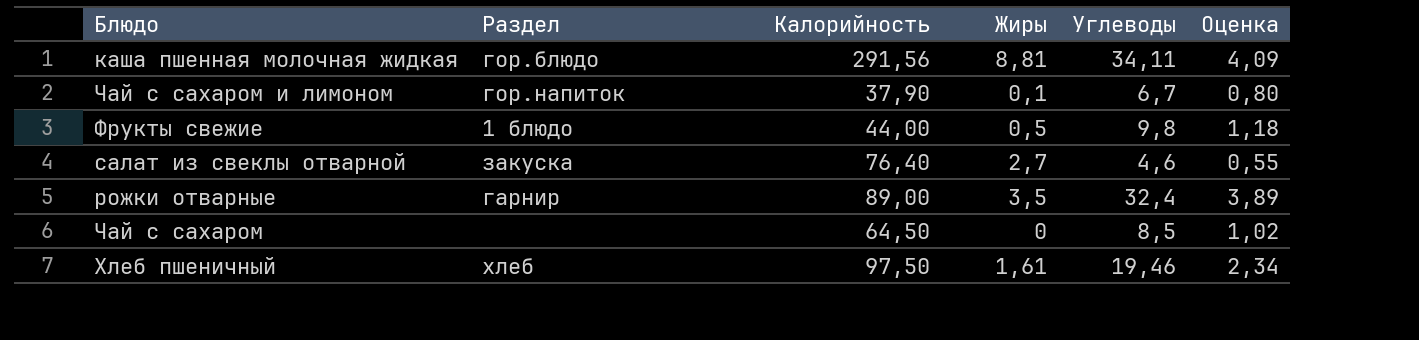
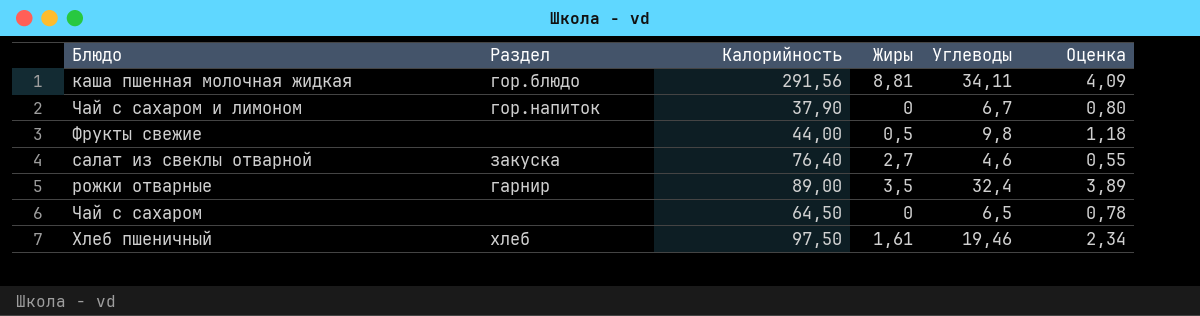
Чай с сахаром и лимоном | Жиры: 0,1 -> 0
Фрукты свежие | Раздел: 1 блюдо -> none
Чай с сахаром | Углеводы: 8,5 -> 6,5
Чай с сахаром | Оценка: 1,02 -> 0,78

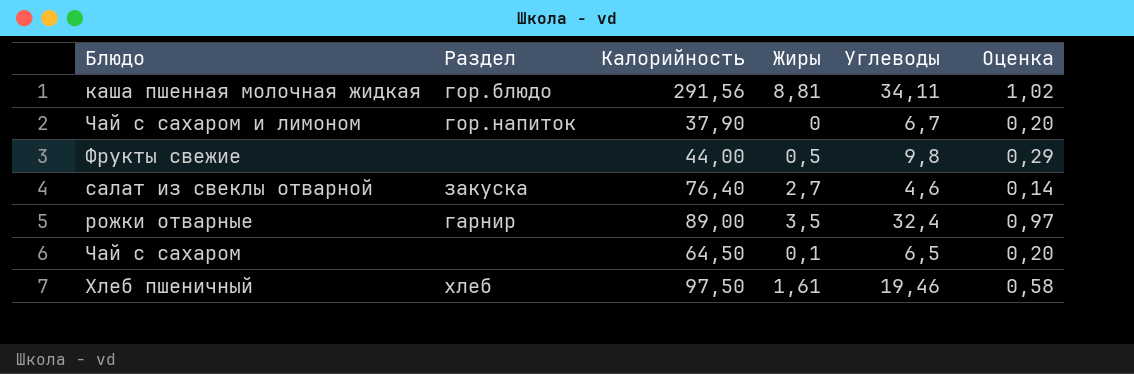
column Оценка | formula: [Углеводы] * 0,12 -> [Углеводы] * 0,03
Чай с сахаром | Жиры: 0 -> 0,1

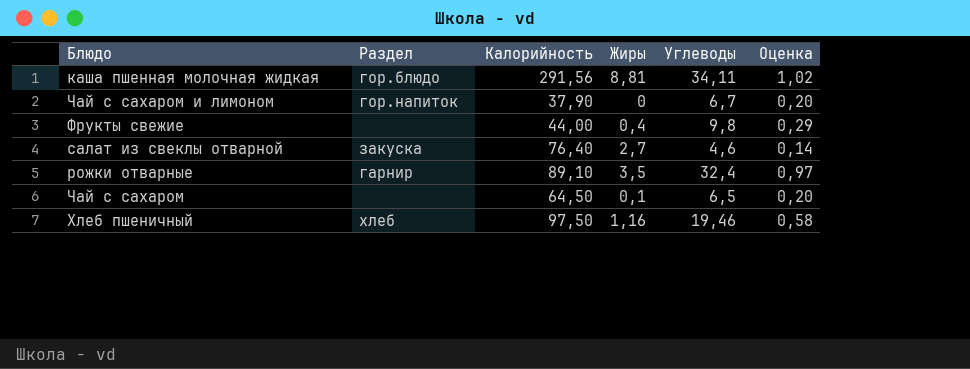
Фрукты свежие | Жиры: 0,5 -> 0,4
рожки отварные | Калорийность: 89,00 -> 89,10
Хлеб пшеничный | Жиры: 1,61 -> 1,16

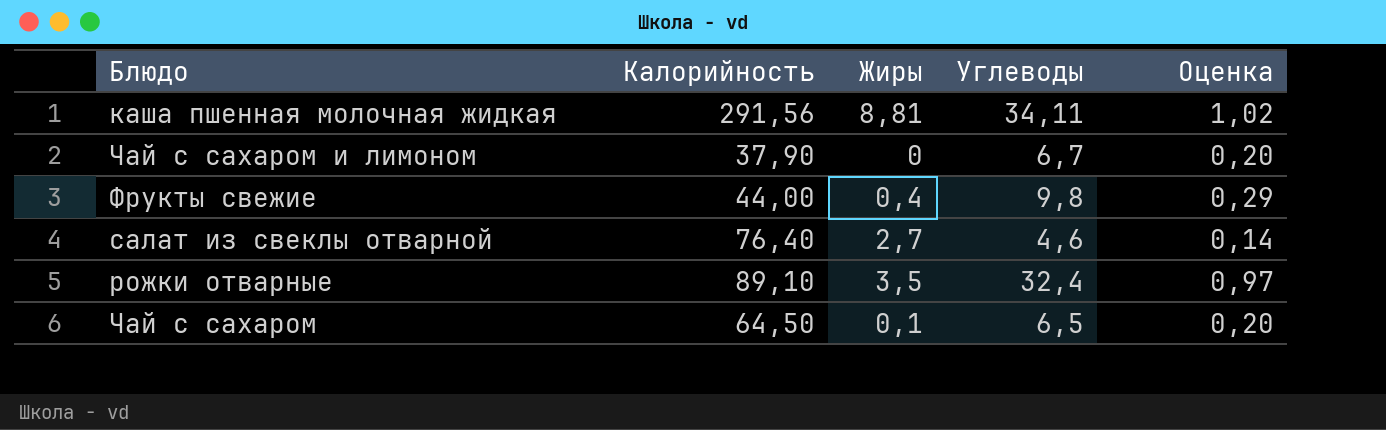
column Раздел | position: 2 -> none
row Хлеб пшеничный: хлеб | 97,50 | 1,16 | 19,46 | 0,58 -> none

